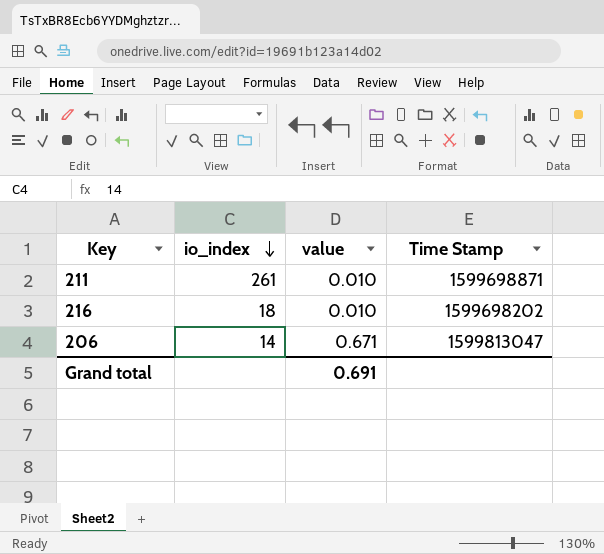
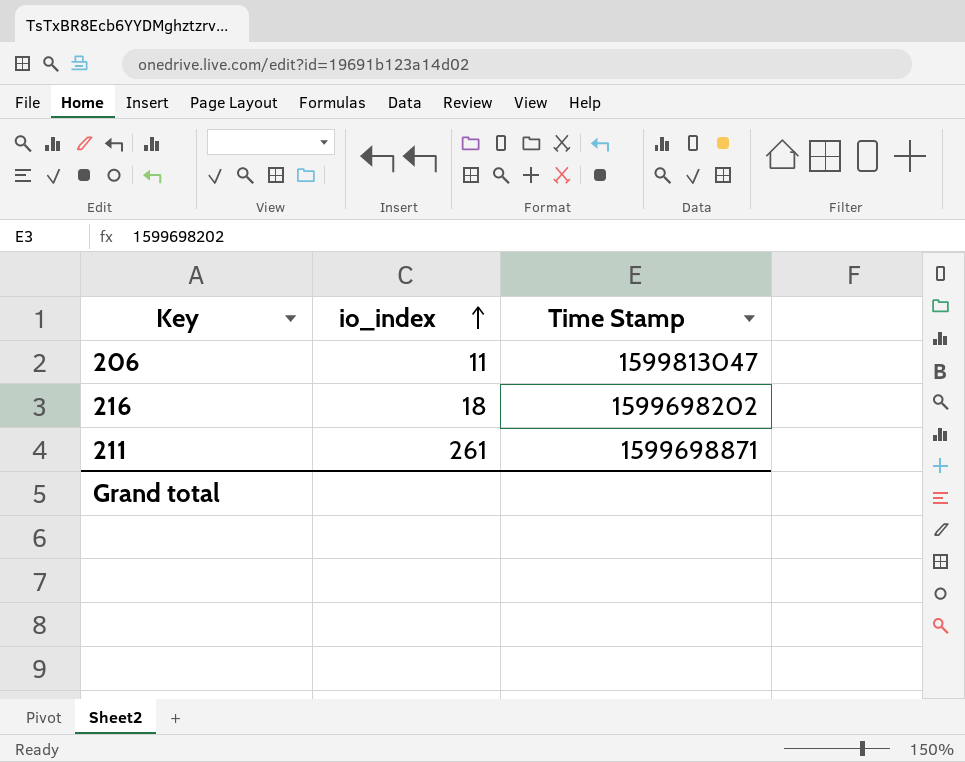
row order: io_index descending -> io_index ascending
column value | position: 3 -> none
206 | io_index: 14 -> 11

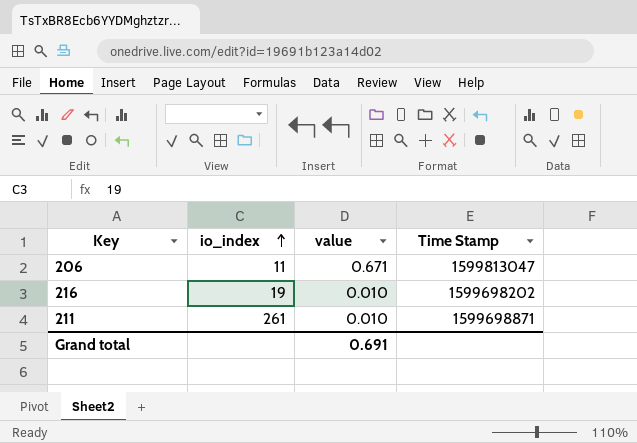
column value | position: none -> 3
216 | io_index: 18 -> 19

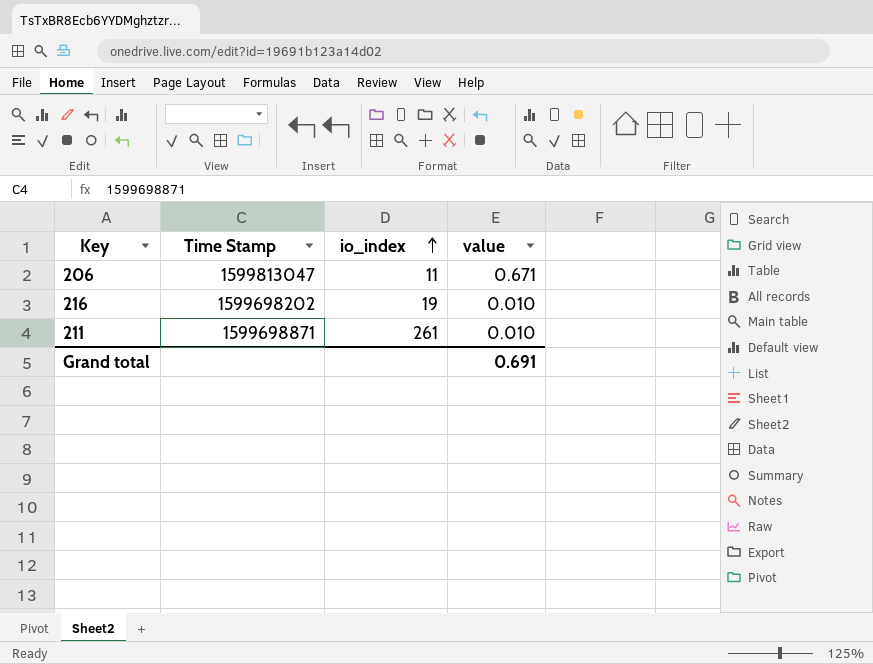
column Time Stamp | position: 4 -> 2

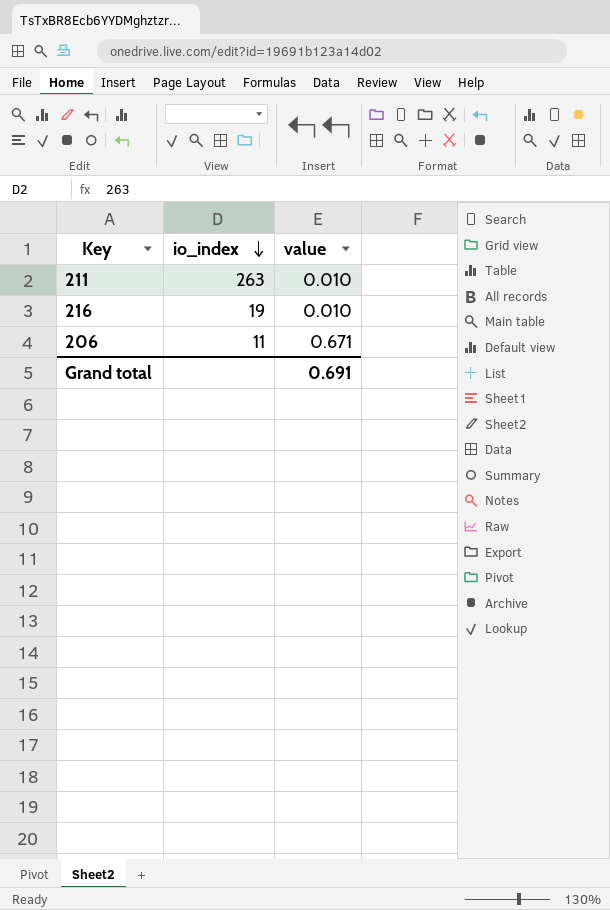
row order: io_index ascending -> io_index descending
column Time Stamp | position: 2 -> none
211 | io_index: 261 -> 263

